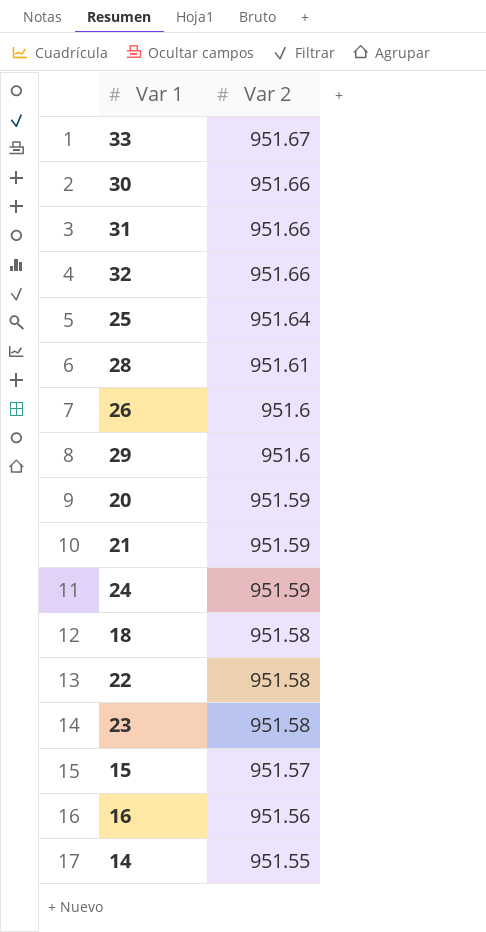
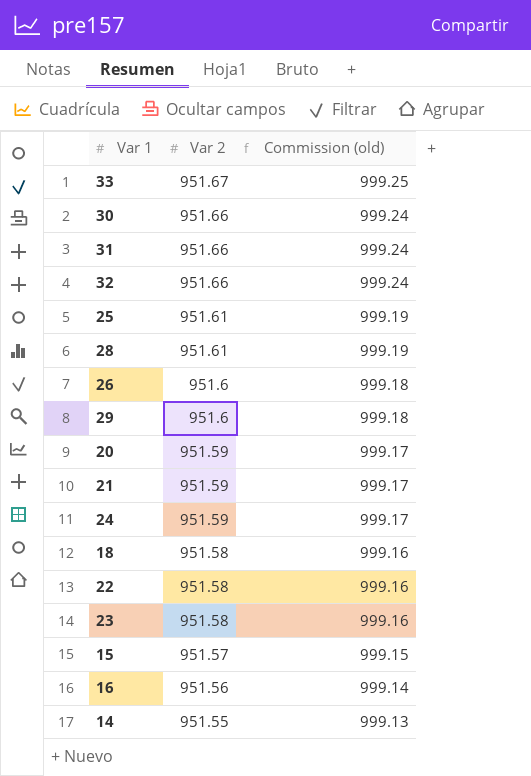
column Commission (old) | formula: none -> [Var 2] * 1.05
25 | Var 2: 951.64 -> 951.61

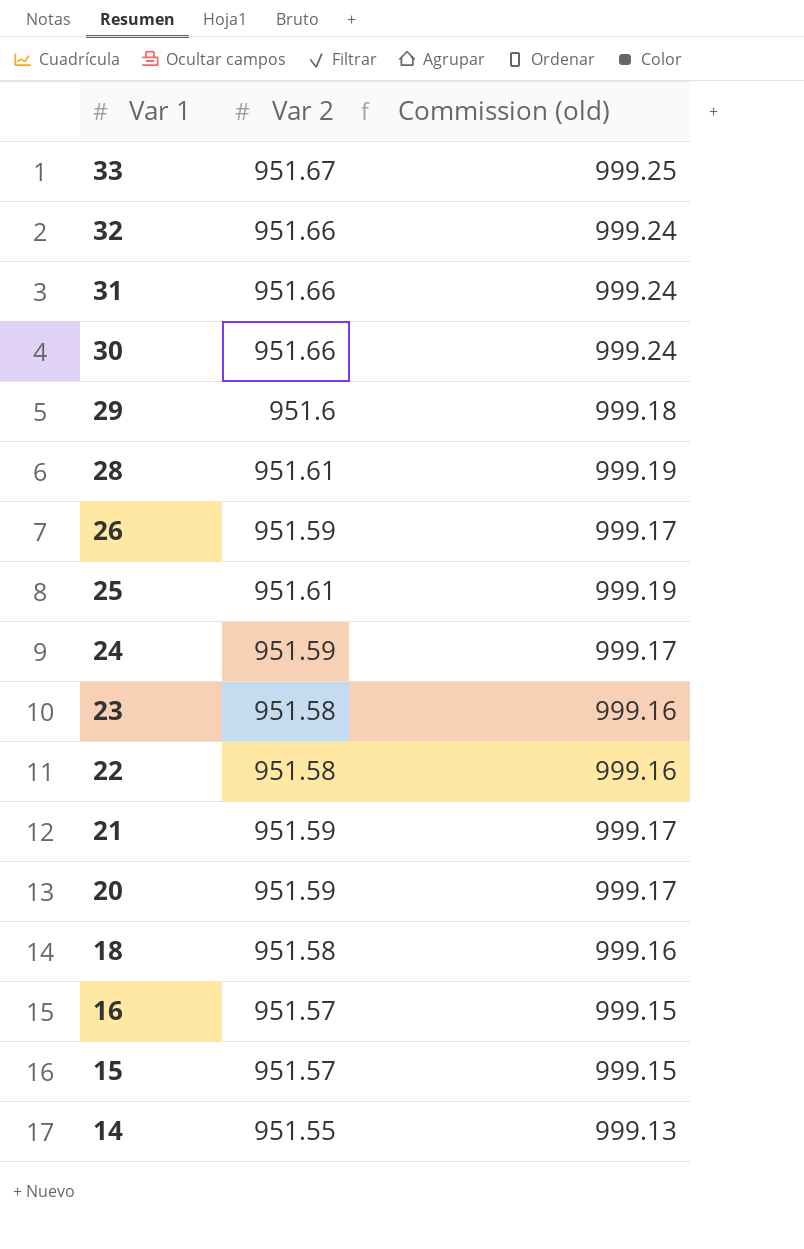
row order: Var 2 descending -> Var 1 descending
26 | Var 2: 951.6 -> 951.59
26 | Commission (old): 999.18 -> 999.17
16 | Var 2: 951.56 -> 951.57
16 | Commission (old): 999.14 -> 999.15

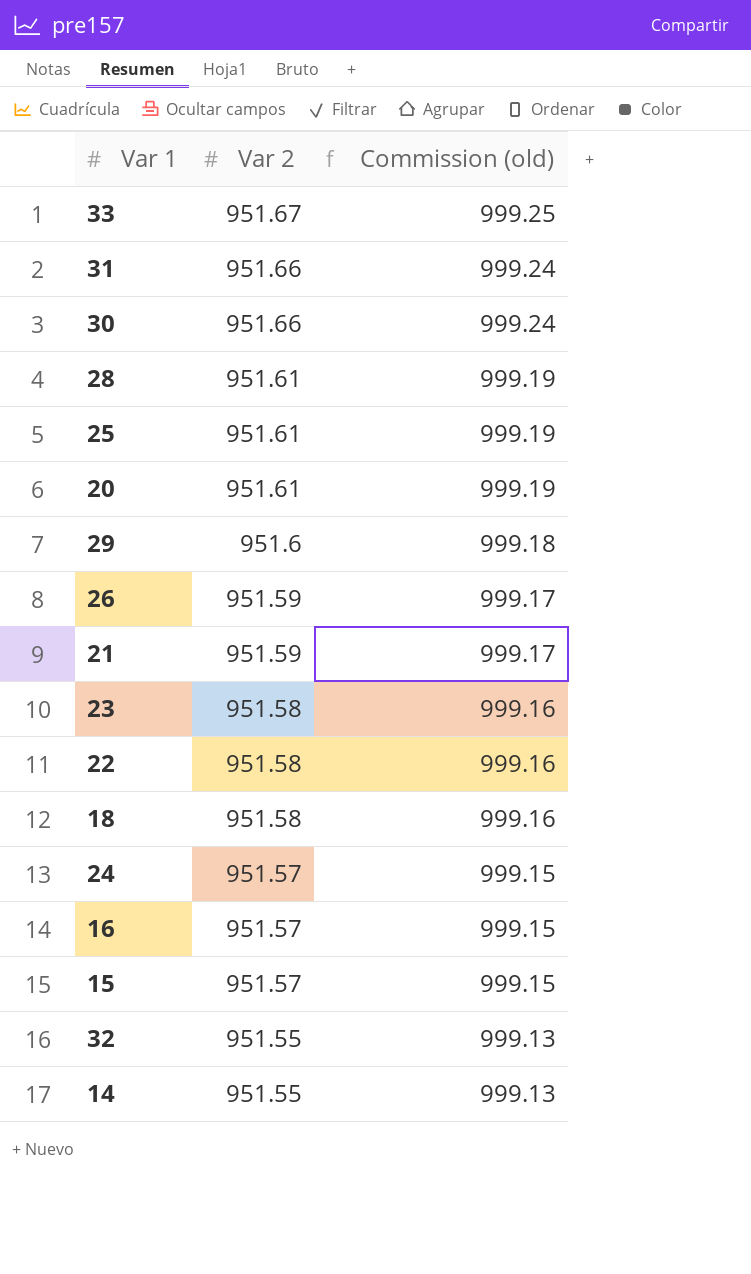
row order: Var 1 descending -> Var 2 descending
20 | Var 2: 951.59 -> 951.61
20 | Commission (old): 999.17 -> 999.19
24 | Var 2: 951.59 -> 951.57
24 | Commission (old): 999.17 -> 999.15
32 | Var 2: 951.66 -> 951.55
32 | Commission (old): 999.24 -> 999.13

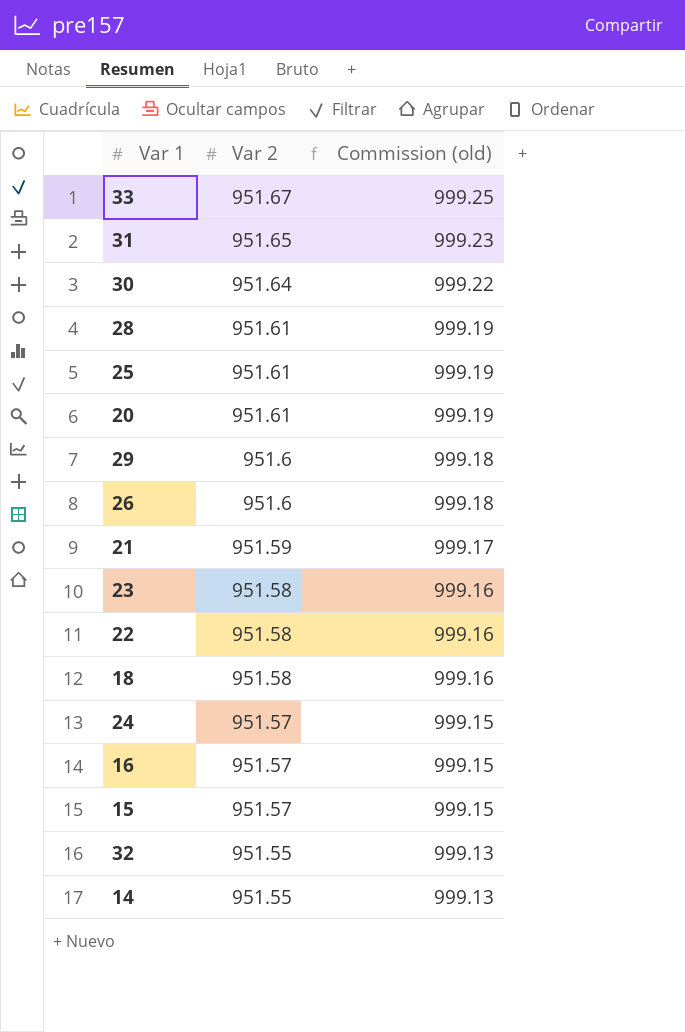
31 | Var 2: 951.66 -> 951.65
31 | Commission (old): 999.24 -> 999.23
30 | Var 2: 951.66 -> 951.64
30 | Commission (old): 999.24 -> 999.22
26 | Var 2: 951.59 -> 951.6
26 | Commission (old): 999.17 -> 999.18

